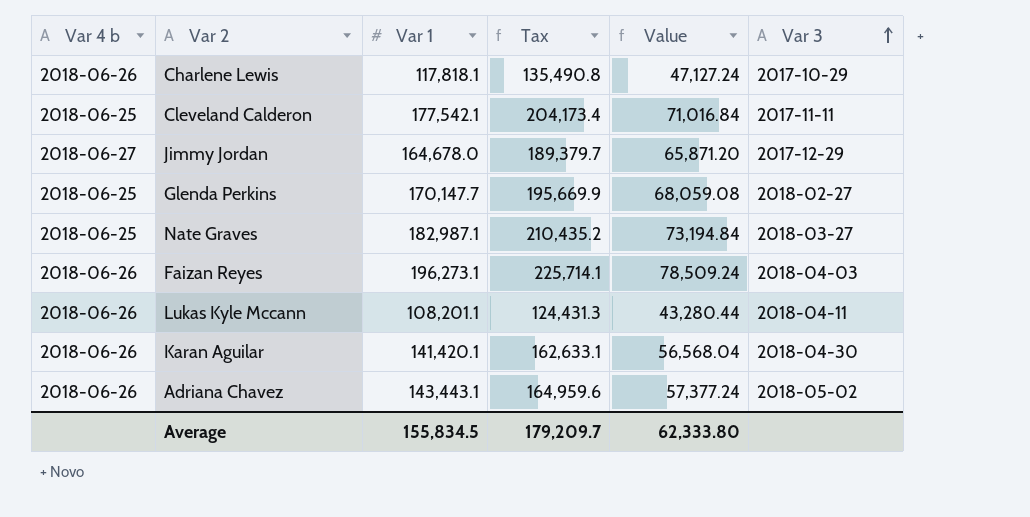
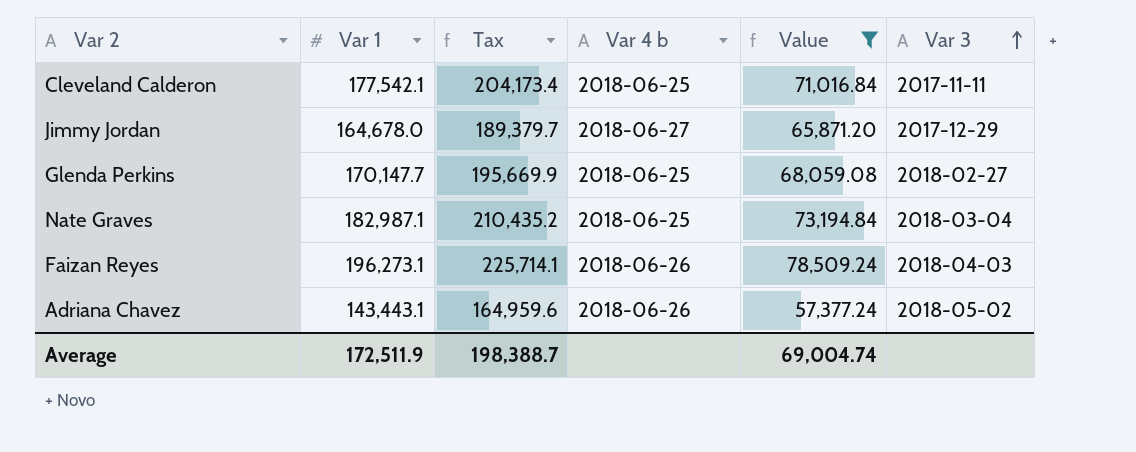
filter: none -> Value >= 57,377.24
column Var 4 b | position: 1 -> 4
Nate Graves | Var 3: 2018-03-27 -> 2018-03-04
Average | Var 1: 155,834.5 -> 172,511.9
Average | Tax: 179,209.7 -> 198,388.7
Average | Value: 62,333.80 -> 69,004.74

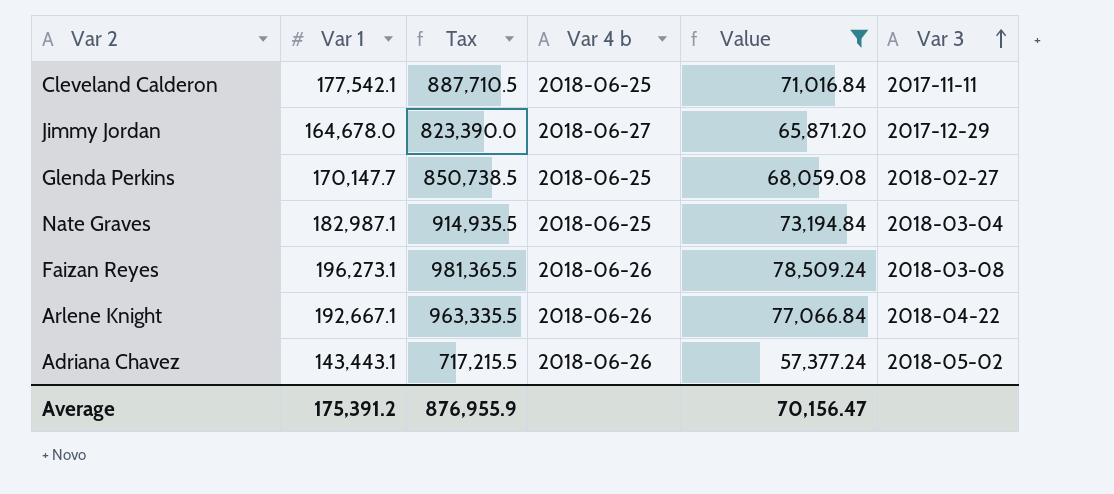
column Tax | formula: [Var 1] * 1.15 -> [Var 1] * 5
Faizan Reyes | Var 3: 2018-04-03 -> 2018-03-08
row Arlene Knight: none -> 192,667.1 | 963,335.5 | 2018-06-26 | 77,066.84 | 2018-04-22
Average | Var 1: 172,511.9 -> 175,391.2
Average | Tax: 198,388.7 -> 876,955.9
Average | Value: 69,004.74 -> 70,156.47

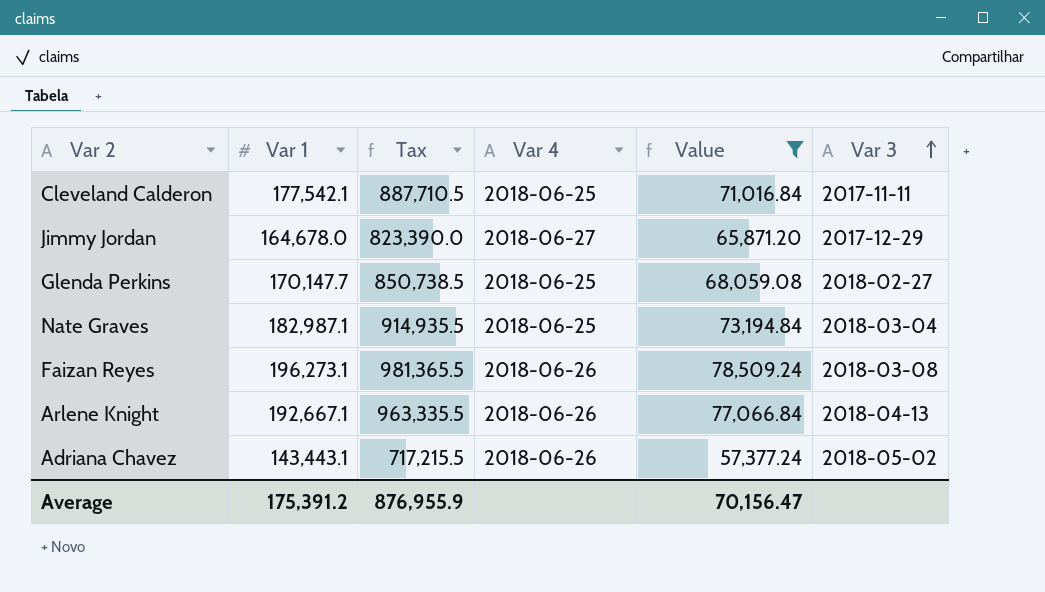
column name: Var 4 b -> Var 4
Arlene Knight | Var 3: 2018-04-22 -> 2018-04-13

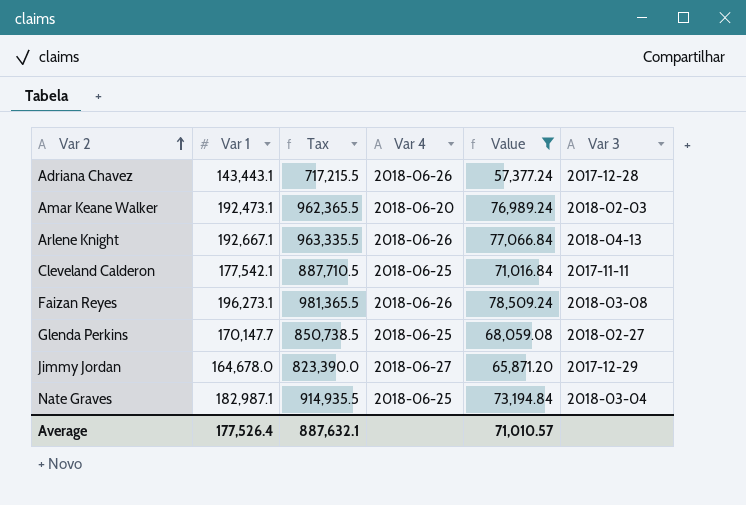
row order: Var 3 ascending -> Var 2 ascending
Adriana Chavez | Var 3: 2018-05-02 -> 2017-12-28
row Amar Keane Walker: none -> 192,473.1 | 962,365.5 | 2018-06-20 | 76,989.24 | 2018-02-03
Average | Var 1: 175,391.2 -> 177,526.4
Average | Tax: 876,955.9 -> 887,632.1
Average | Value: 70,156.47 -> 71,010.57

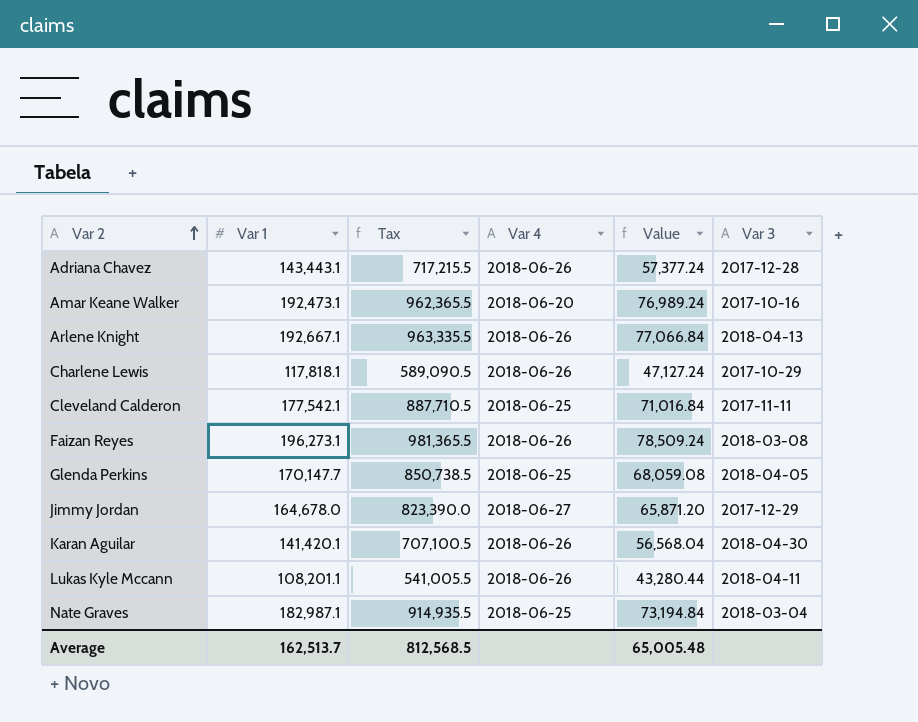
filter: Value >= 57,377.24 -> none
Amar Keane Walker | Var 3: 2018-02-03 -> 2017-10-16
Glenda Perkins | Var 3: 2018-02-27 -> 2018-04-05
Average | Var 1: 177,526.4 -> 162,513.7
Average | Tax: 887,632.1 -> 812,568.5
Average | Value: 71,010.57 -> 65,005.48

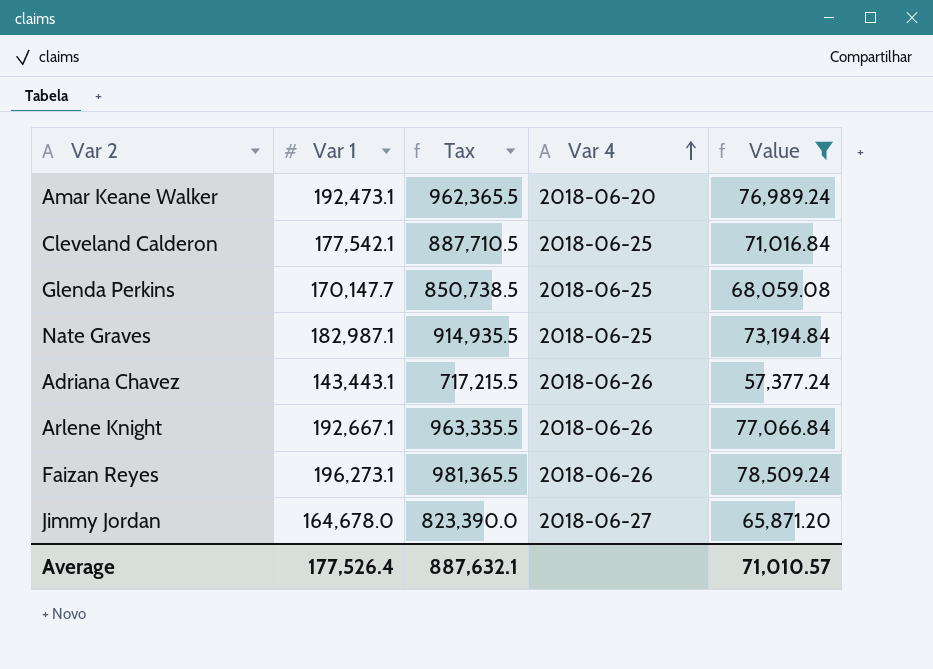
filter: none -> Value >= 57,377.24
row order: Var 2 ascending -> Var 4 ascending
column Var 3 | position: 6 -> none
Average | Var 1: 162,513.7 -> 177,526.4
Average | Tax: 812,568.5 -> 887,632.1
Average | Value: 65,005.48 -> 71,010.57

